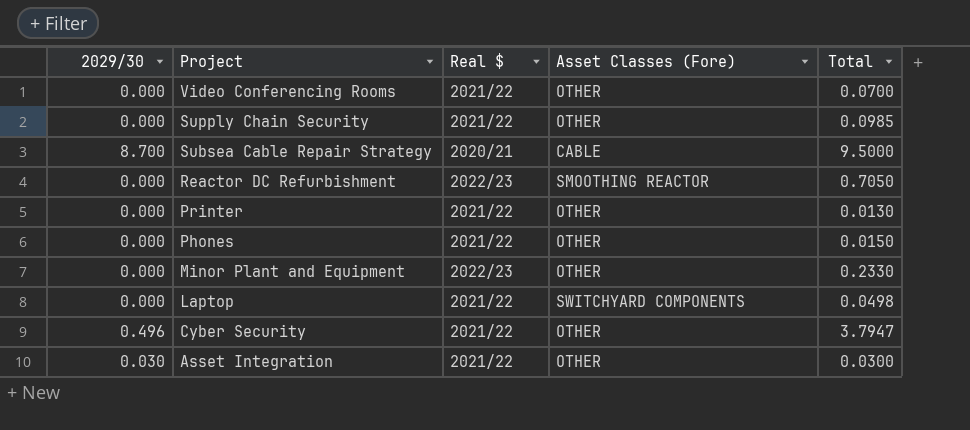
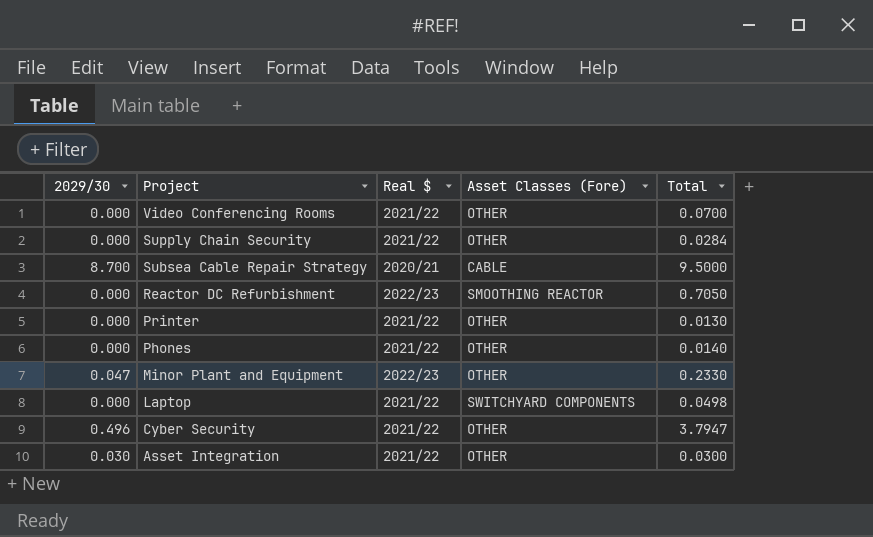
Supply Chain Security | Total: 0.0985 -> 0.0284
Phones | Total: 0.0150 -> 0.0140
Minor Plant and Equipment | 2029/30: 0.000 -> 0.047

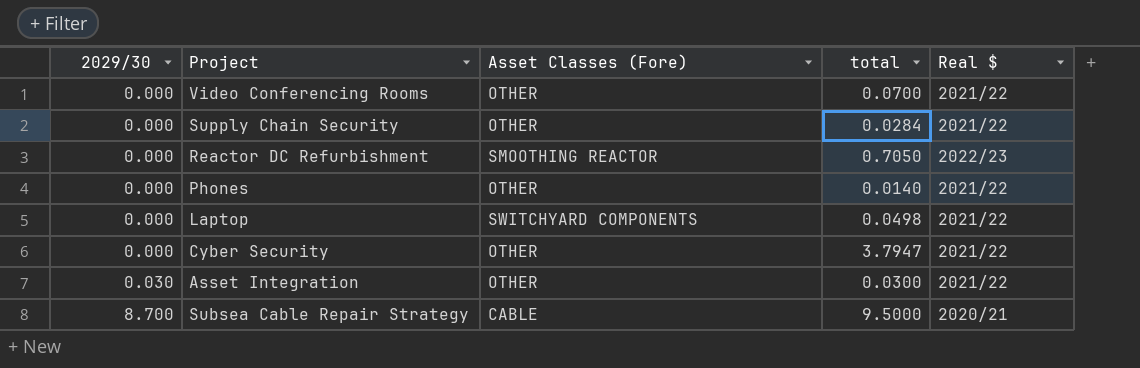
row order: Project descending -> 2029/30 ascending
column name: Total -> total
column Real $ | position: 3 -> 5
row Printer: 0.000 | 2021/22 | OTHER | 0.0130 -> none
row Minor Plant and Equipment: 0.047 | 2022/23 | OTHER | 0.2330 -> none
Cyber Security | 2029/30: 0.496 -> 0.000

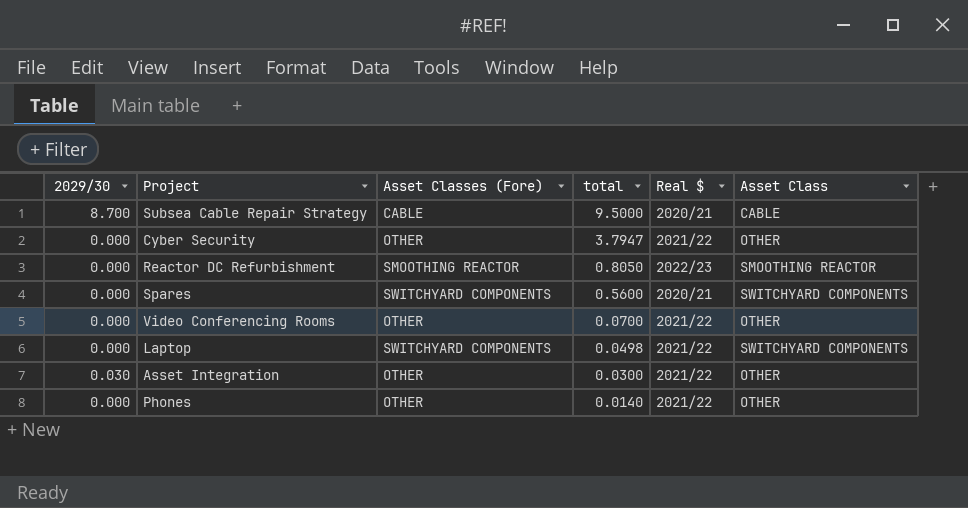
row order: 2029/30 ascending -> total descending
column Asset Class | position: none -> 6
row Supply Chain Security: 0.000 | OTHER | 0.0284 | 2021/22 -> none
Reactor DC Refurbishment | total: 0.7050 -> 0.8050
row Spares: none -> 0.000 | SWITCHYARD COMPONENTS | 0.5600 | 2020/21 | SWITCHYARD COMPONENTS

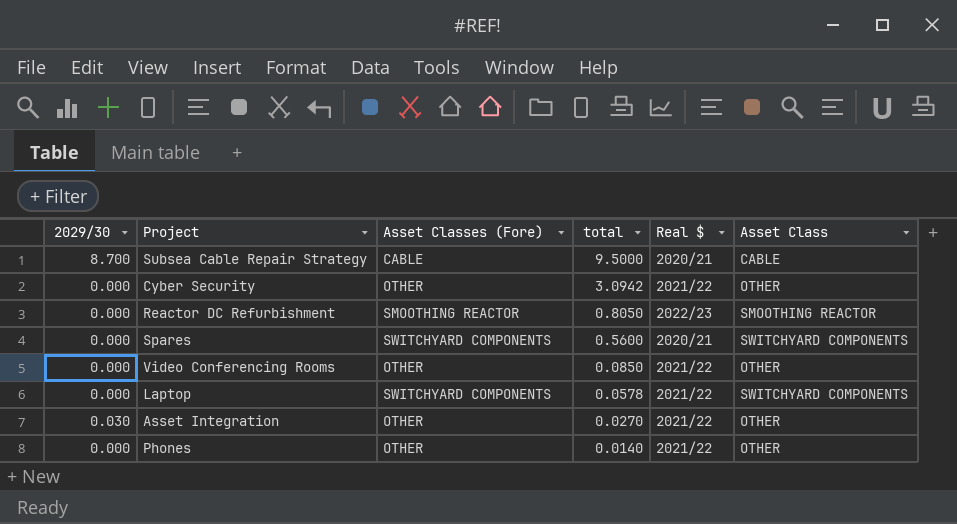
Cyber Security | total: 3.7947 -> 3.0942
Video Conferencing Rooms | total: 0.0700 -> 0.0850
Laptop | total: 0.0498 -> 0.0578
Asset Integration | total: 0.0300 -> 0.0270

